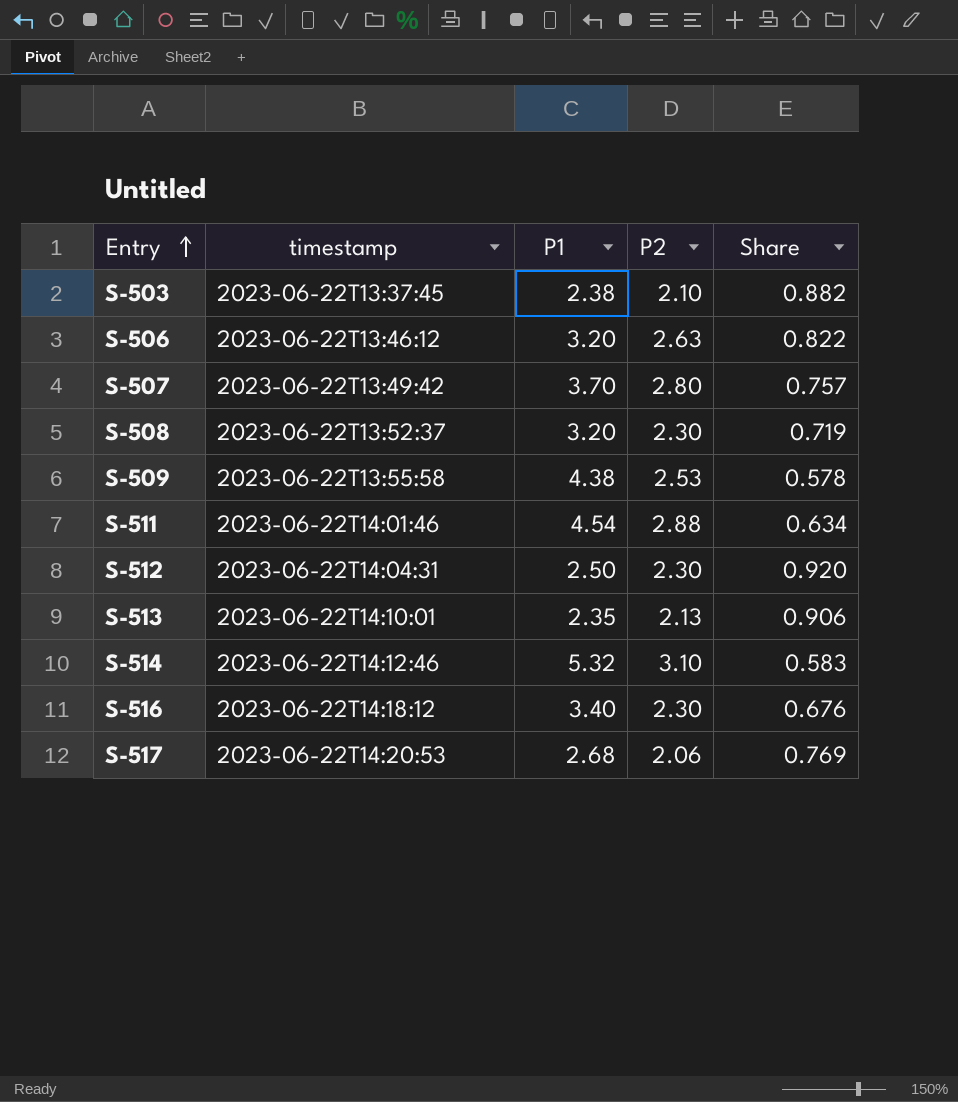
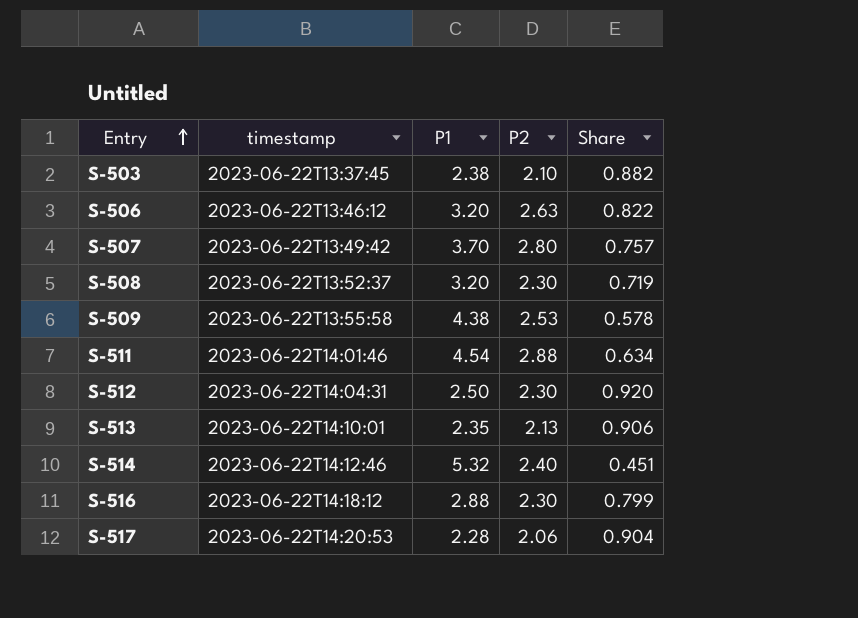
S-514 | P2: 3.10 -> 2.40
S-514 | Share: 0.583 -> 0.451
S-516 | P1: 3.40 -> 2.88
S-516 | Share: 0.676 -> 0.799
S-517 | P1: 2.68 -> 2.28
S-517 | Share: 0.769 -> 0.904

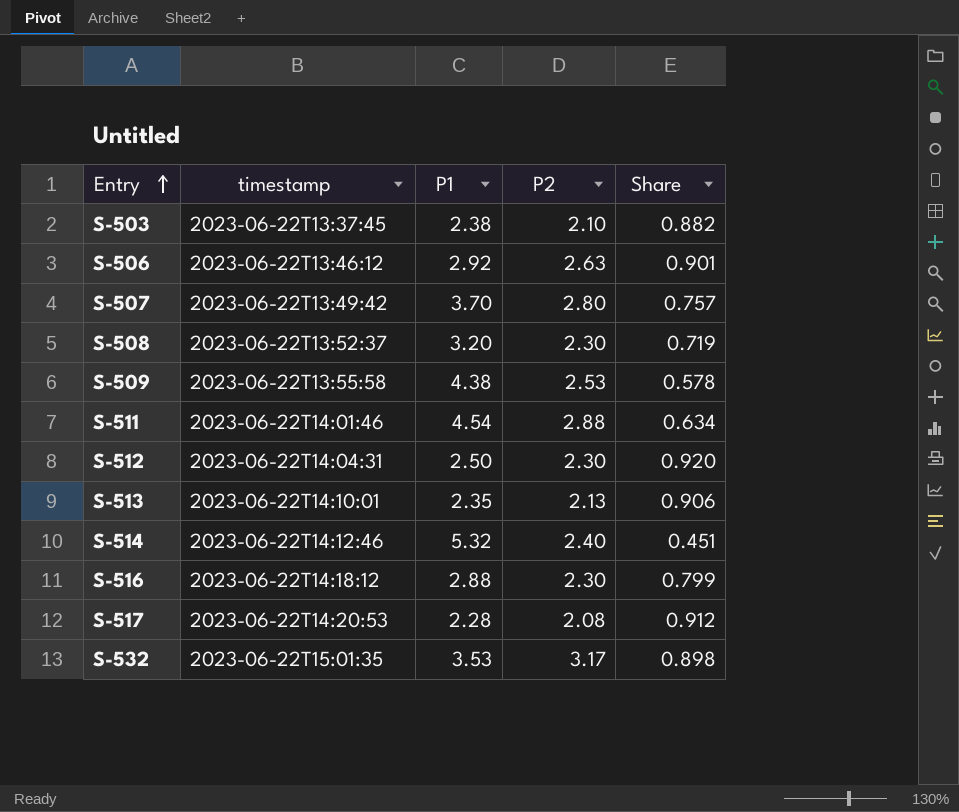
S-506 | P1: 3.20 -> 2.92
S-506 | Share: 0.822 -> 0.901
S-517 | P2: 2.06 -> 2.08
S-517 | Share: 0.904 -> 0.912
row S-532: none -> 2023-06-22T15:01:35 | 3.53 | 3.17 | 0.898

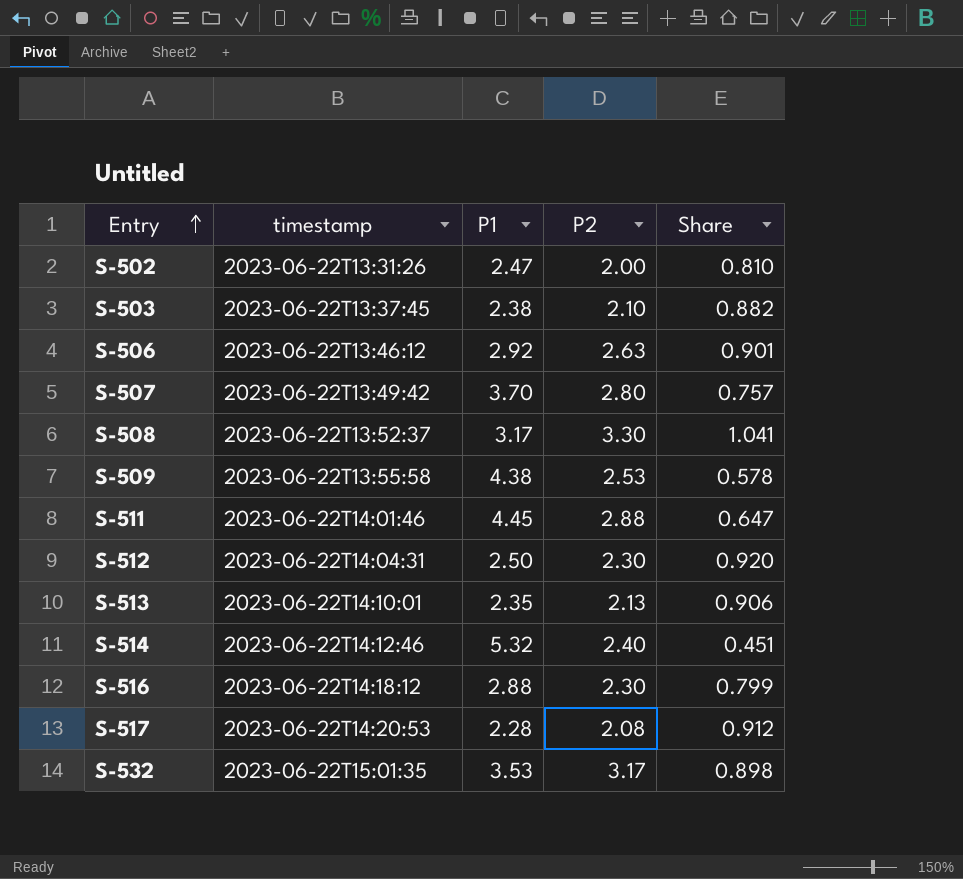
row S-502: none -> 2023-06-22T13:31:26 | 2.47 | 2.00 | 0.810
S-508 | P1: 3.20 -> 3.17
S-508 | P2: 2.30 -> 3.30
S-508 | Share: 0.719 -> 1.041
S-511 | P1: 4.54 -> 4.45
S-511 | Share: 0.634 -> 0.647

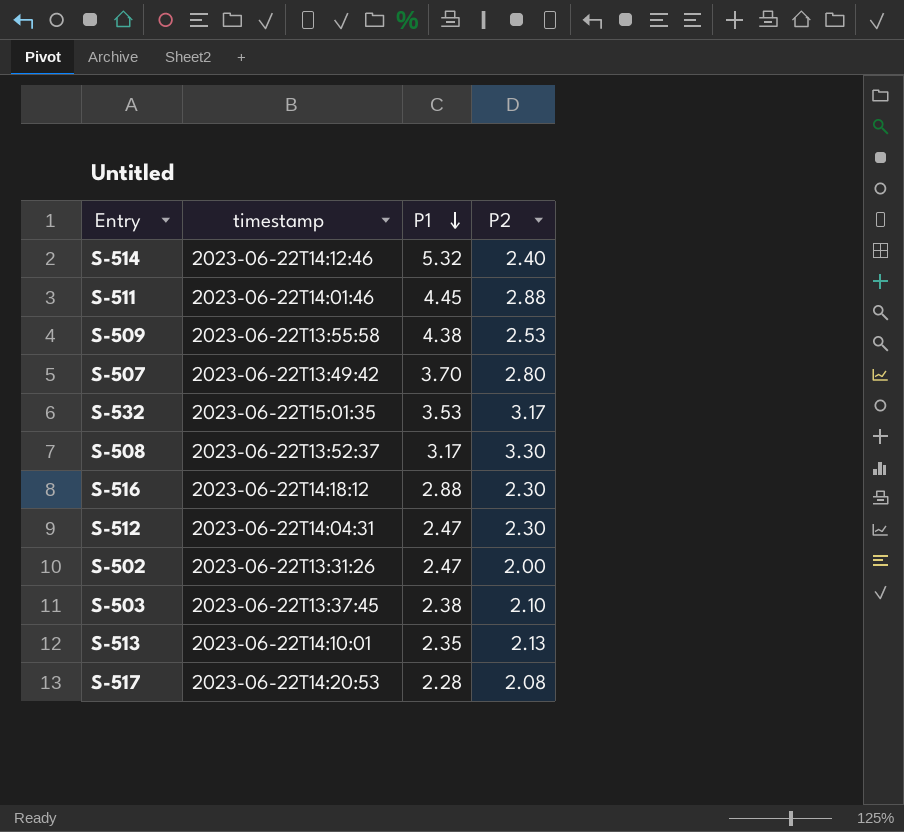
row order: Entry ascending -> P1 descending
column Share | formula: [P2] / [P1] -> none
row S-506: 2023-06-22T13:46:12 | 2.92 | 2.63 | 0.901 -> none
S-512 | P1: 2.50 -> 2.47

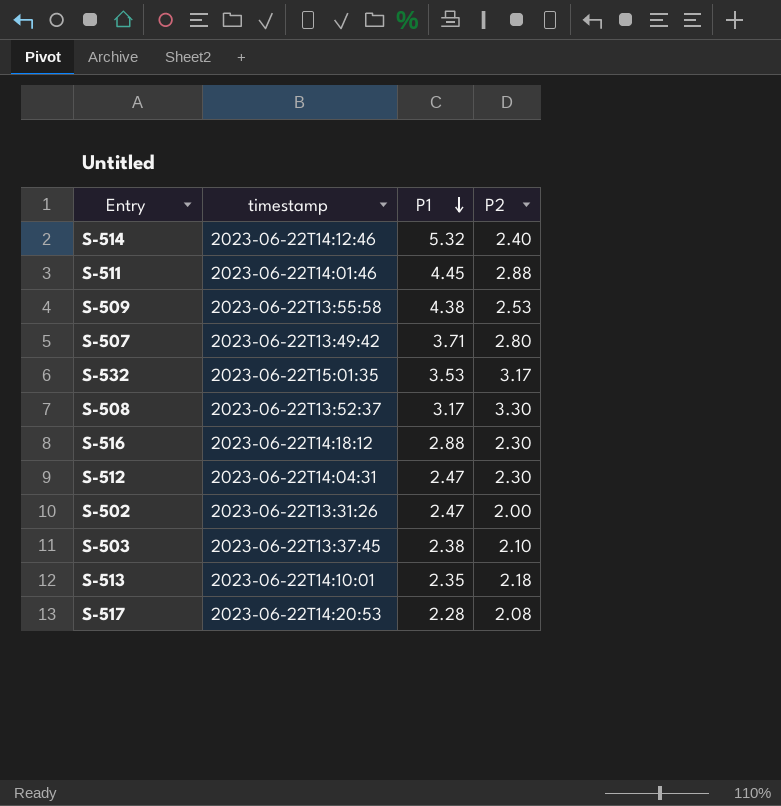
S-507 | P1: 3.70 -> 3.71
S-513 | P2: 2.13 -> 2.18

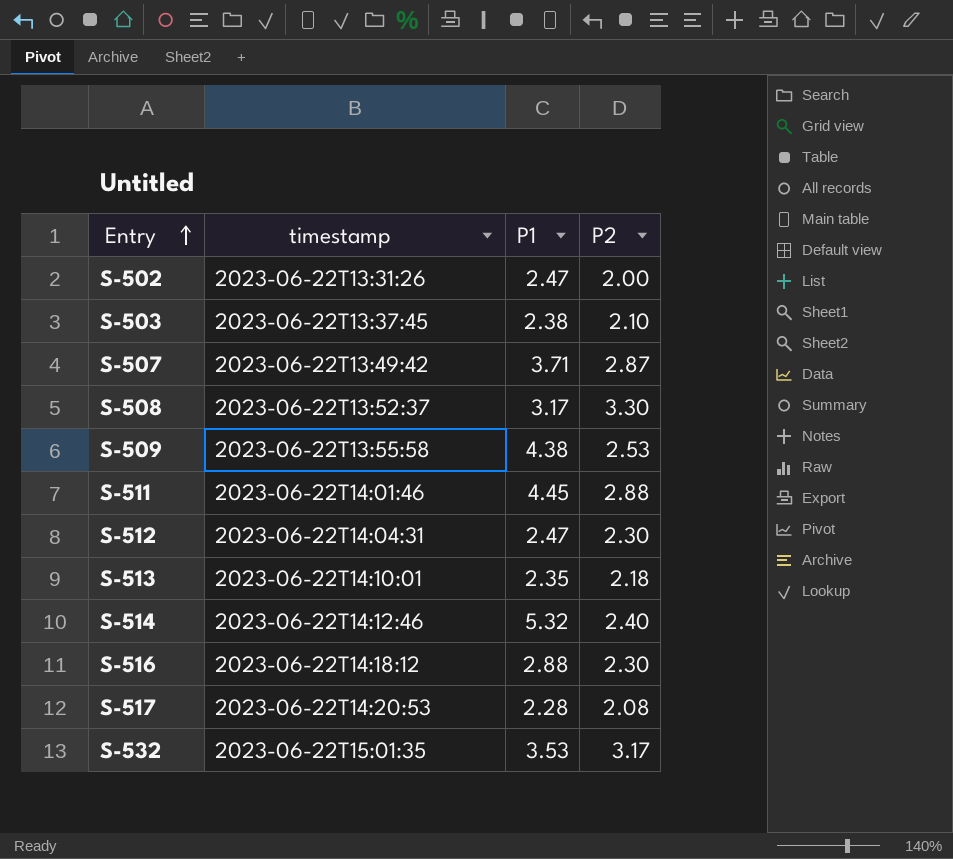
row order: P1 descending -> Entry ascending
S-507 | P2: 2.80 -> 2.87

